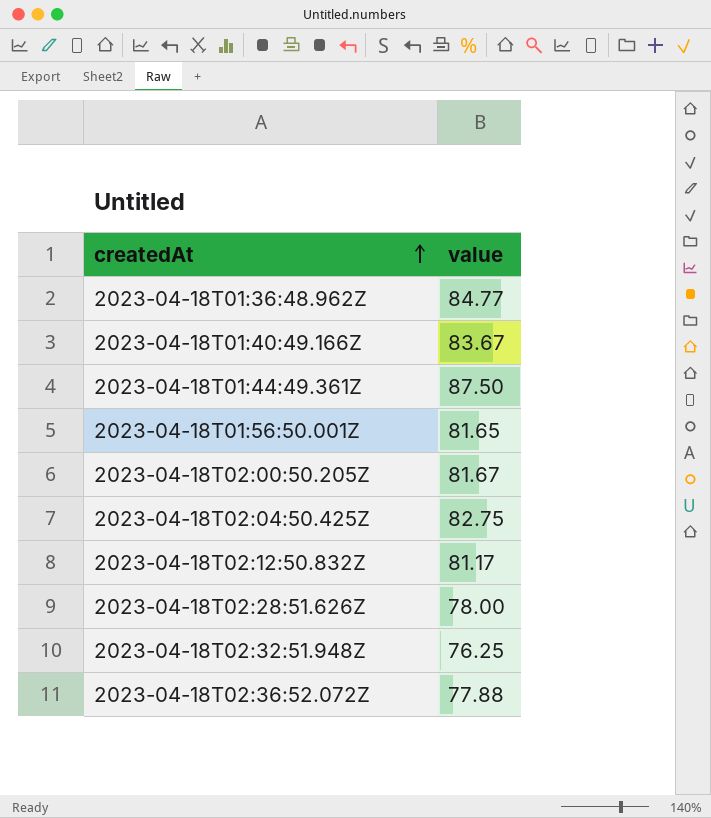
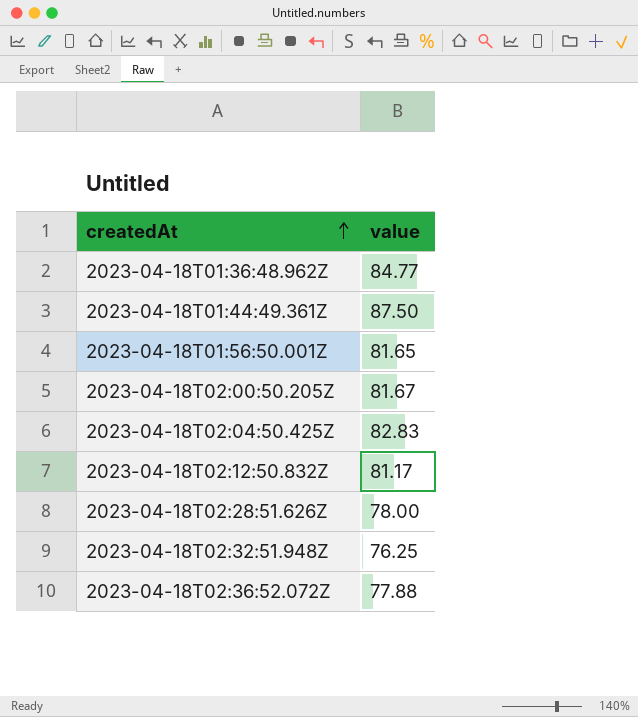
row 2023-04-18T01:40:49.166Z: 83.67 -> none
2023-04-18T02:04:50.425Z | value: 82.75 -> 82.83

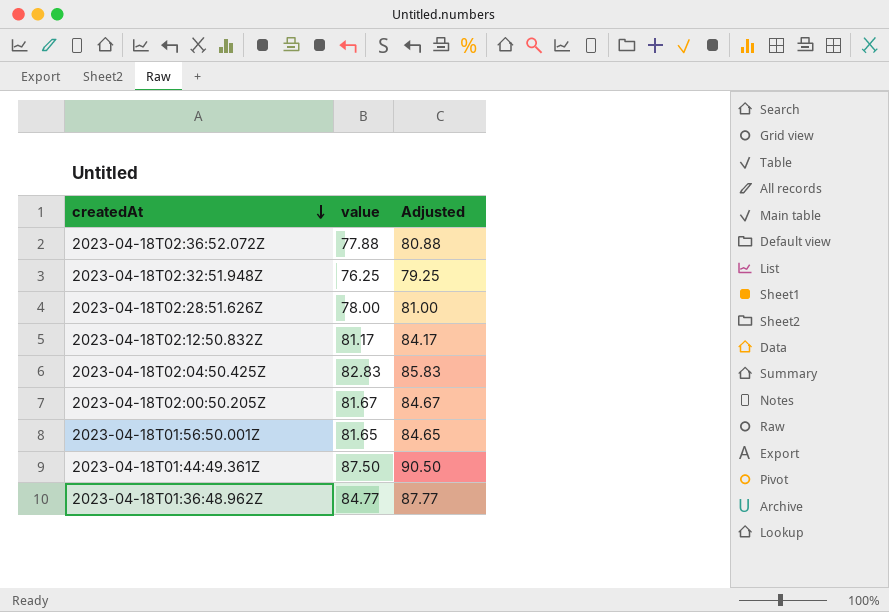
row order: createdAt ascending -> createdAt descending
column Adjusted | formula: none -> [value] + 3

